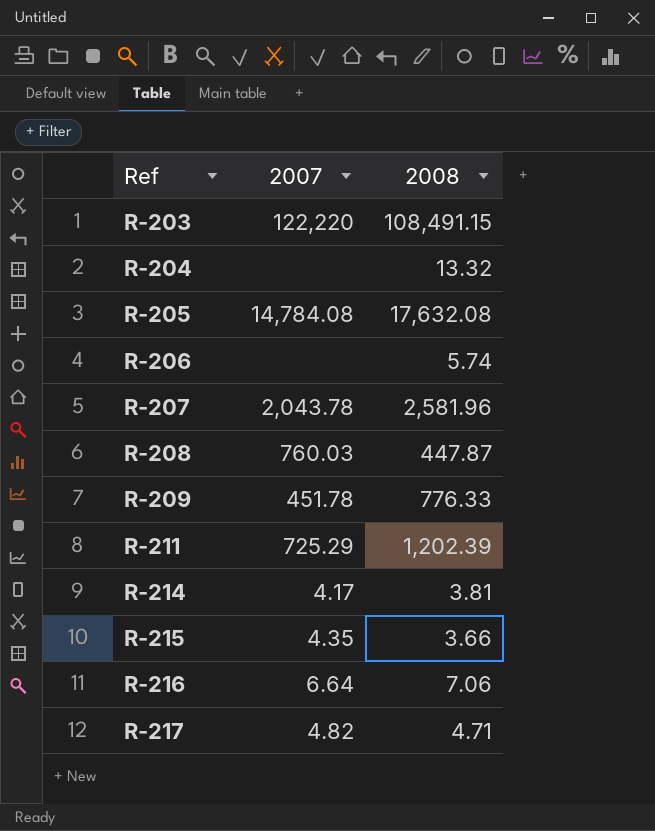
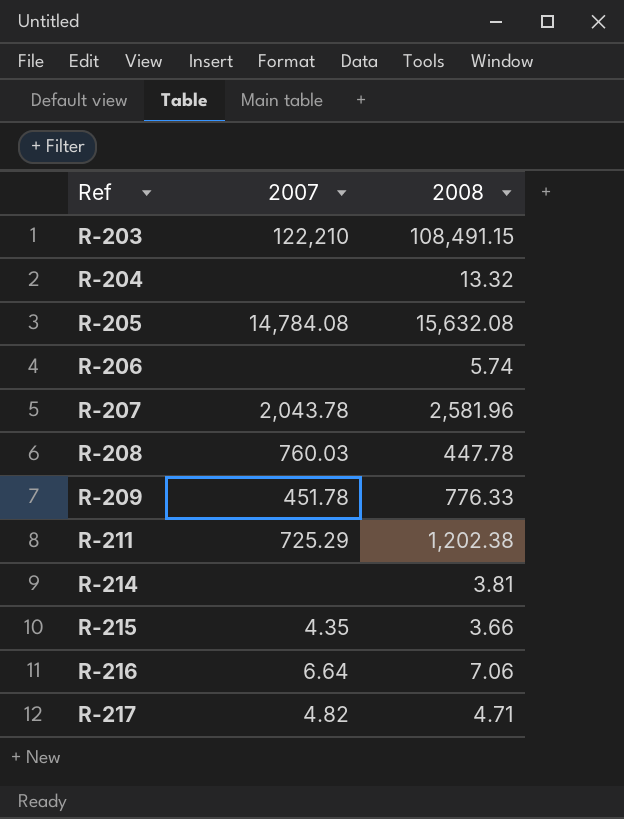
R-203 | 2007: 122,220 -> 122,210
R-205 | 2008: 17,632.08 -> 15,632.08
R-208 | 2008: 447.87 -> 447.78
R-211 | 2008: 1,202.39 -> 1,202.38
R-214 | 2007: 4.17 -> none

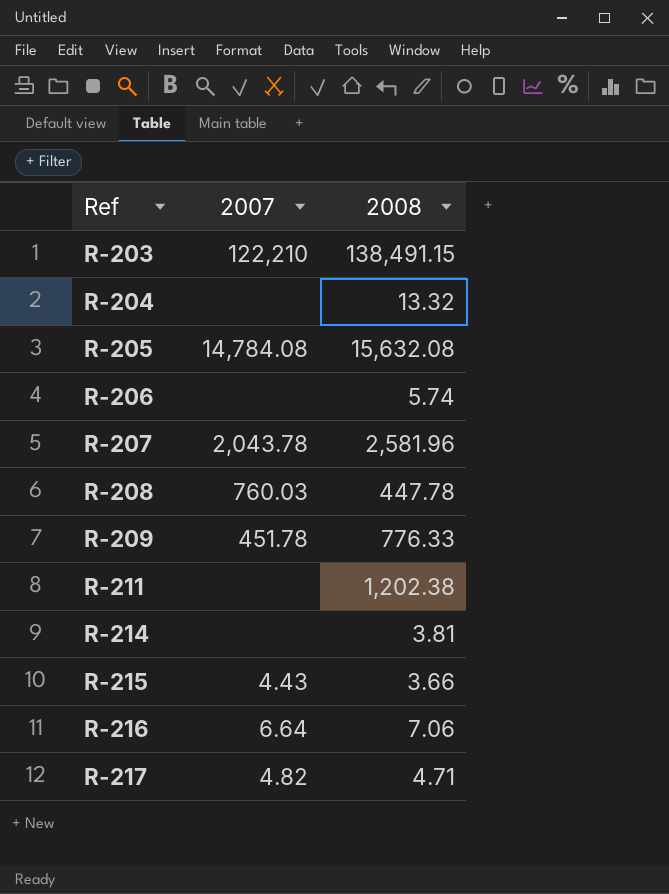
R-203 | 2008: 108,491.15 -> 138,491.15
R-211 | 2007: 725.29 -> none
R-215 | 2007: 4.35 -> 4.43

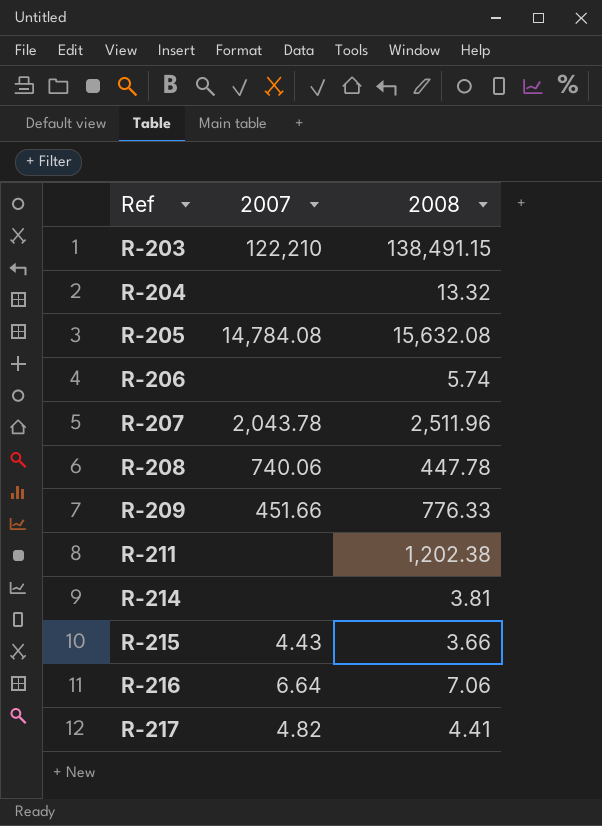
R-207 | 2008: 2,581.96 -> 2,511.96
R-208 | 2007: 760.03 -> 740.06
R-209 | 2007: 451.78 -> 451.66
R-217 | 2008: 4.71 -> 4.41

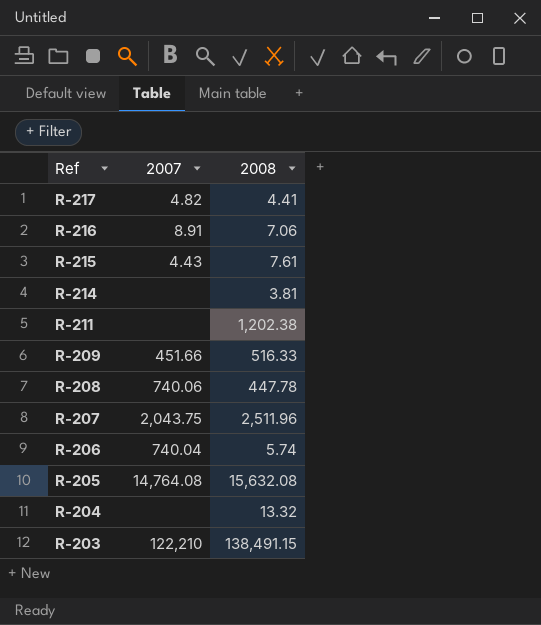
row order: Ref ascending -> Ref descending
R-216 | 2007: 6.64 -> 8.91
R-215 | 2008: 3.66 -> 7.61
R-209 | 2008: 776.33 -> 516.33
R-207 | 2007: 2,043.78 -> 2,043.75
R-206 | 2007: none -> 740.04
R-205 | 2007: 14,784.08 -> 14,764.08

